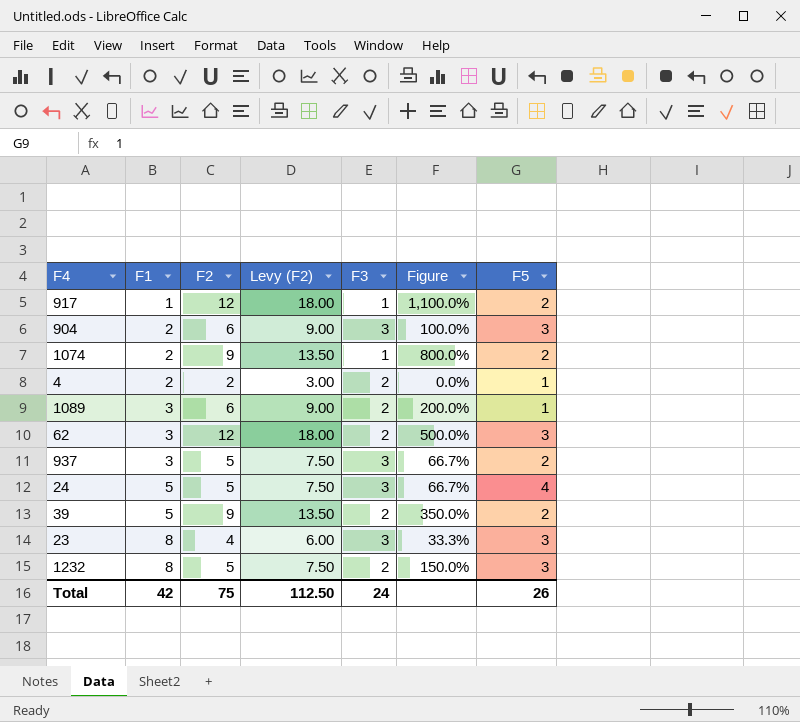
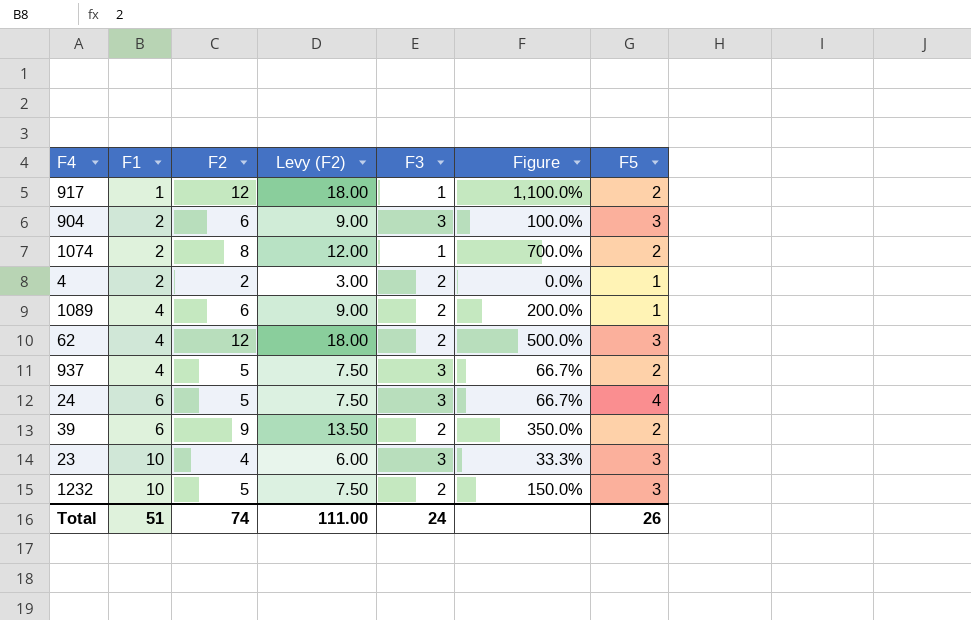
1074 | F2: 9 -> 8
1074 | Levy (F2): 13.50 -> 12.00
1074 | Figure: 800.0% -> 700.0%
1089 | F1: 3 -> 4
62 | F1: 3 -> 4
937 | F1: 3 -> 4
24 | F1: 5 -> 6
39 | F1: 5 -> 6
23 | F1: 8 -> 10
1232 | F1: 8 -> 10
Total | F1: 42 -> 51
Total | F2: 75 -> 74
Total | Levy (F2): 112.50 -> 111.00

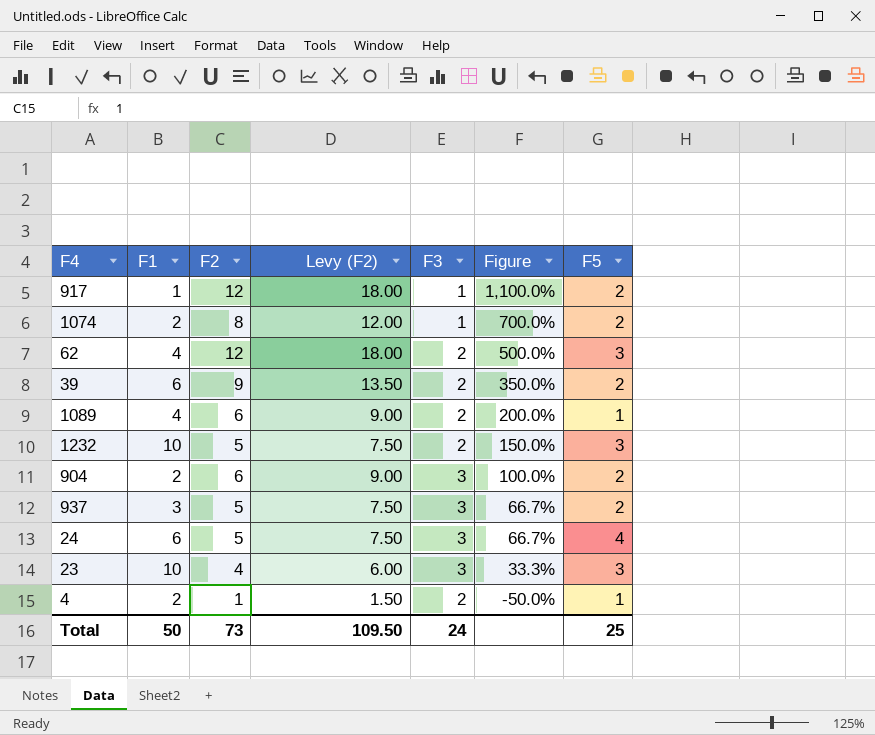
row order: F1 ascending -> Figure descending
904 | F5: 3 -> 2
937 | F1: 4 -> 3
4 | F2: 2 -> 1
4 | Levy (F2): 3.00 -> 1.50
4 | Figure: 0.0% -> -50.0%
Total | F1: 51 -> 50
Total | F2: 74 -> 73
Total | Levy (F2): 111.00 -> 109.50
Total | F5: 26 -> 25

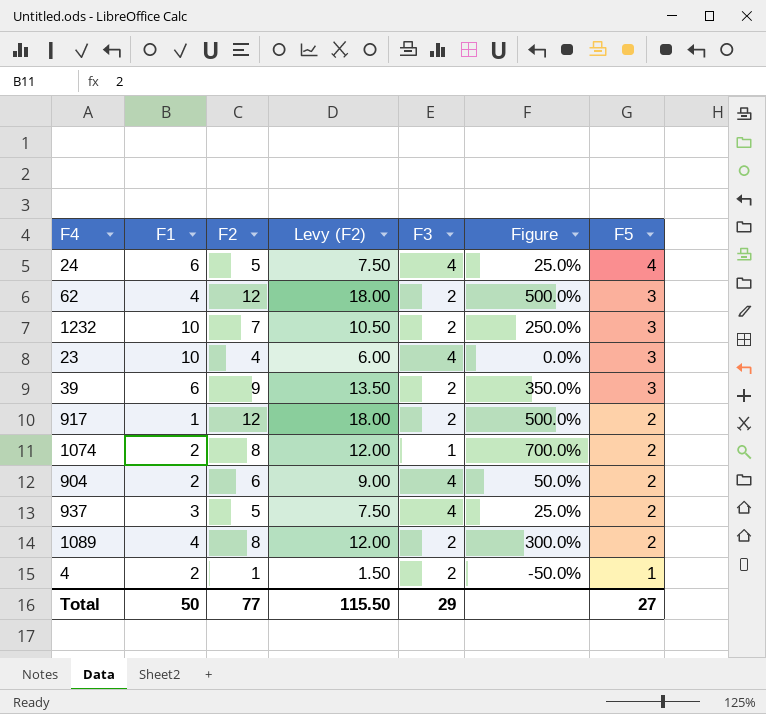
row order: Figure descending -> F5 descending
24 | F3: 3 -> 4
24 | Figure: 66.7% -> 25.0%
1232 | F2: 5 -> 7
1232 | Levy (F2): 7.50 -> 10.50
1232 | Figure: 150.0% -> 250.0%
23 | F3: 3 -> 4
23 | Figure: 33.3% -> 0.0%
39 | F5: 2 -> 3
917 | F3: 1 -> 2
917 | Figure: 1,100.0% -> 500.0%
904 | F3: 3 -> 4
904 | Figure: 100.0% -> 50.0%
937 | F3: 3 -> 4
937 | Figure: 66.7% -> 25.0%
1089 | F2: 6 -> 8
1089 | Levy (F2): 9.00 -> 12.00
1089 | Figure: 200.0% -> 300.0%
1089 | F5: 1 -> 2
Total | F2: 73 -> 77
Total | Levy (F2): 109.50 -> 115.50
Total | F3: 24 -> 29
Total | F5: 25 -> 27

